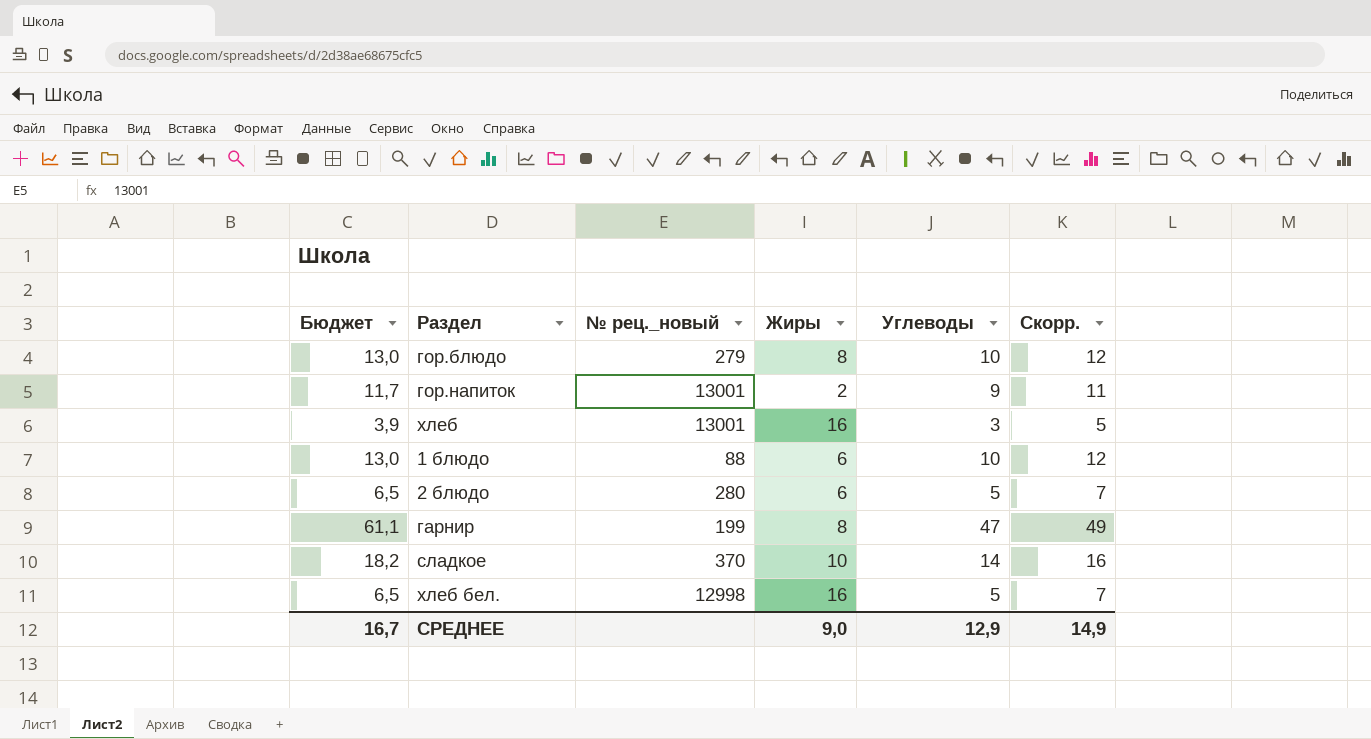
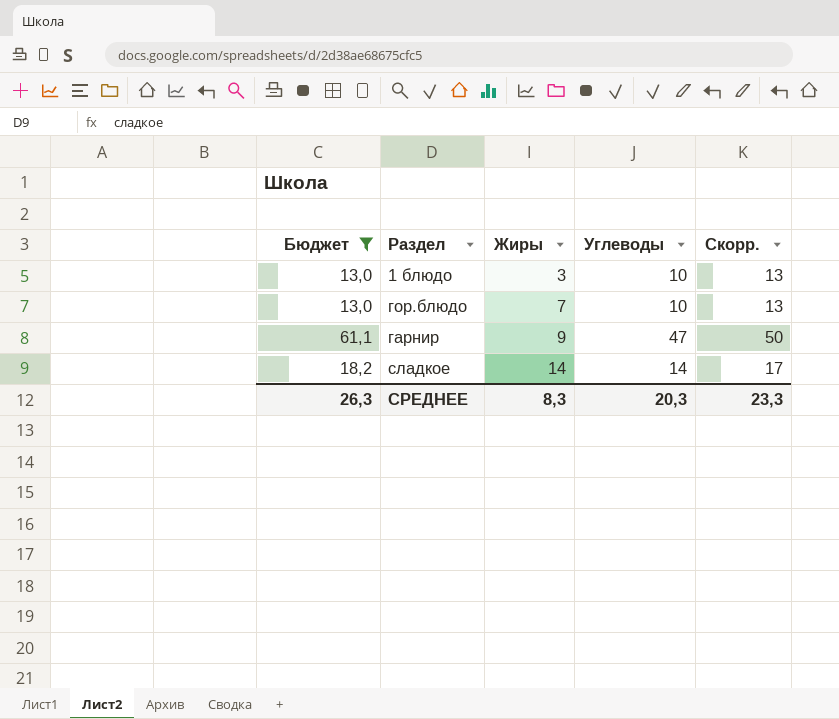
filter: none -> Бюджет >= 13,0
row order: none -> Жиры ascending
column № рец._новый | position: 3 -> none
column Скорр. | formula: [Углеводы] + 2 -> [Углеводы] + 3
1 блюдо | Жиры: 6 -> 3
гор.блюдо | Жиры: 8 -> 7
гарнир | Жиры: 8 -> 9
сладкое | Жиры: 10 -> 14
СРЕДНЕЕ | Бюджет: 16,7 -> 26,3
СРЕДНЕЕ | Жиры: 9,0 -> 8,3
СРЕДНЕЕ | Углеводы: 12,9 -> 20,3
СРЕДНЕЕ | Скорр.: 14,9 -> 23,3

